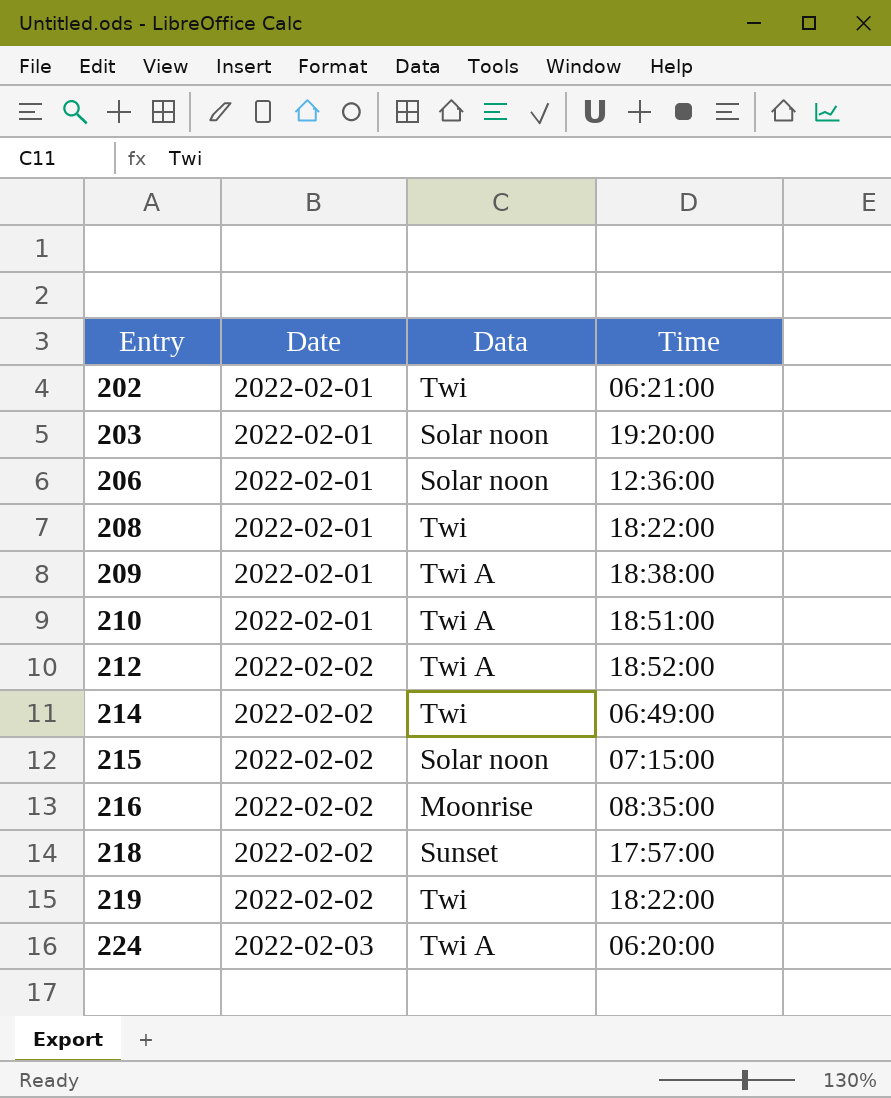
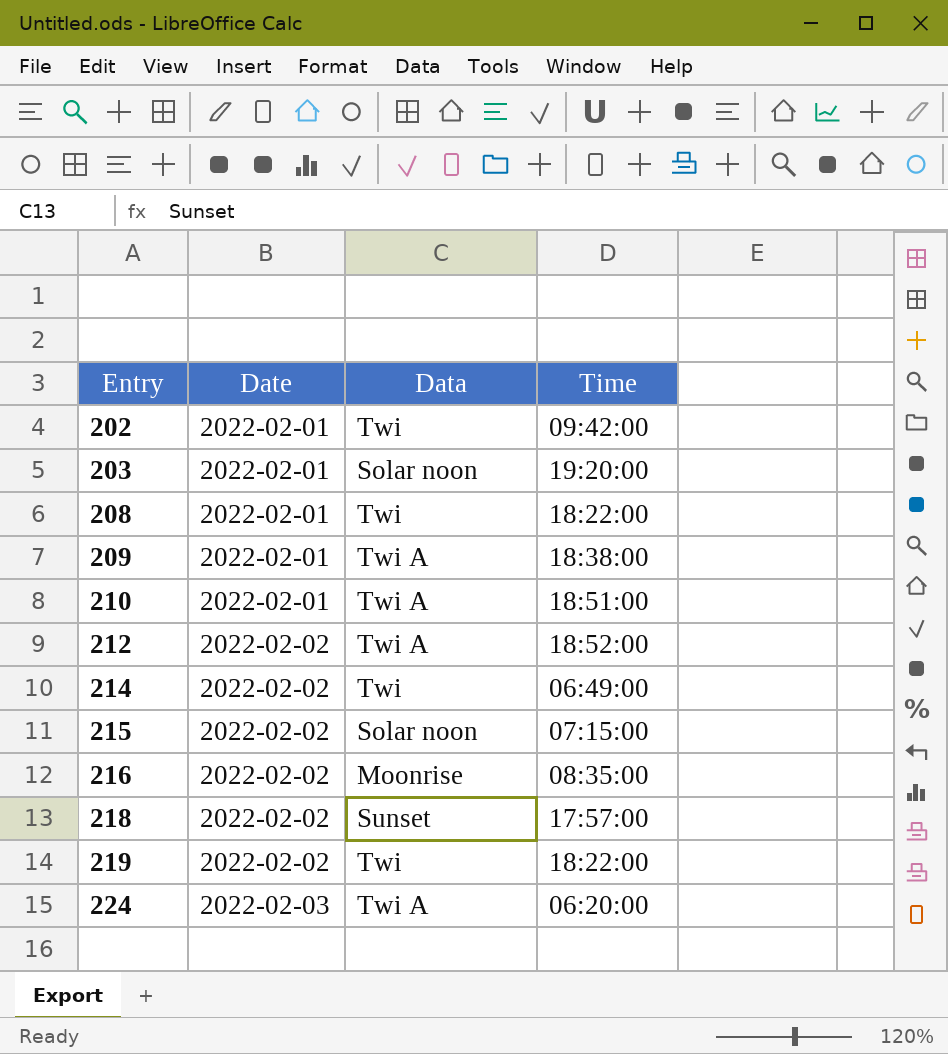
row 206: 2022-02-01 | Solar noon | 12:36:00 -> none
202 | Time: 06:21:00 -> 09:42:00

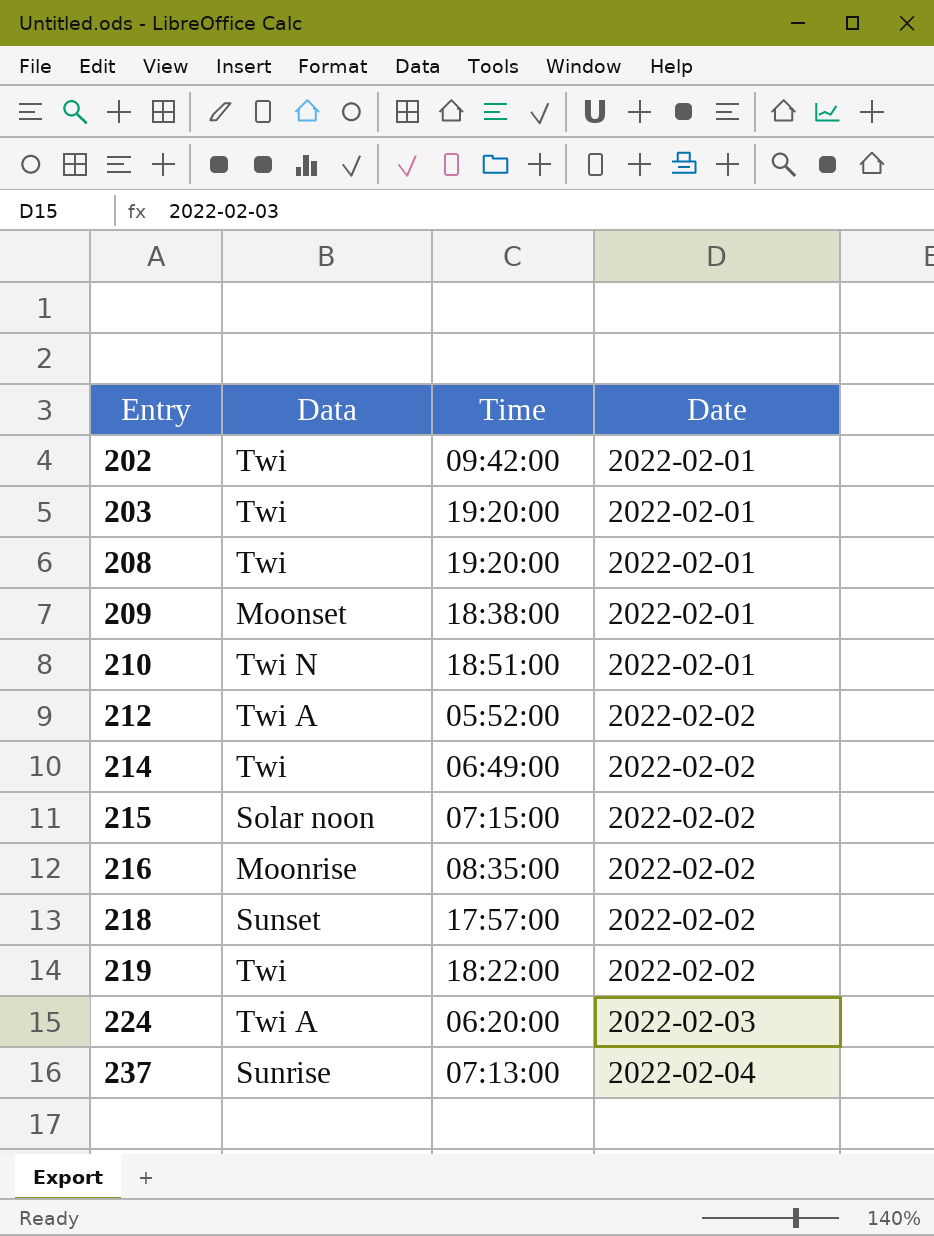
column Date | position: 2 -> 4
203 | Data: Solar noon -> Twi
208 | Time: 18:22:00 -> 19:20:00
209 | Data: Twi A -> Moonset
210 | Data: Twi A -> Twi N
212 | Time: 18:52:00 -> 05:52:00
row 237: none -> Sunrise | 07:13:00 | 2022-02-04

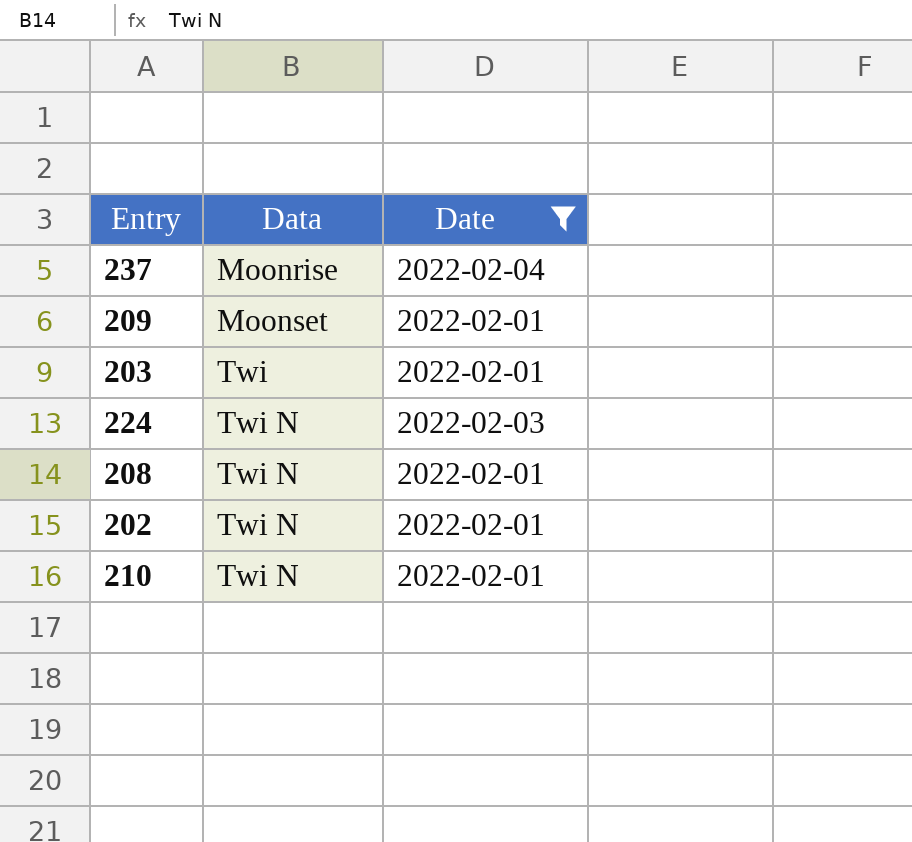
filter: none -> Date != 2022-02-02
row order: Entry ascending -> Data ascending
column Time | position: 3 -> none
237 | Data: Sunrise -> Moonrise
224 | Data: Twi A -> Twi N
208 | Data: Twi -> Twi N
202 | Data: Twi -> Twi N

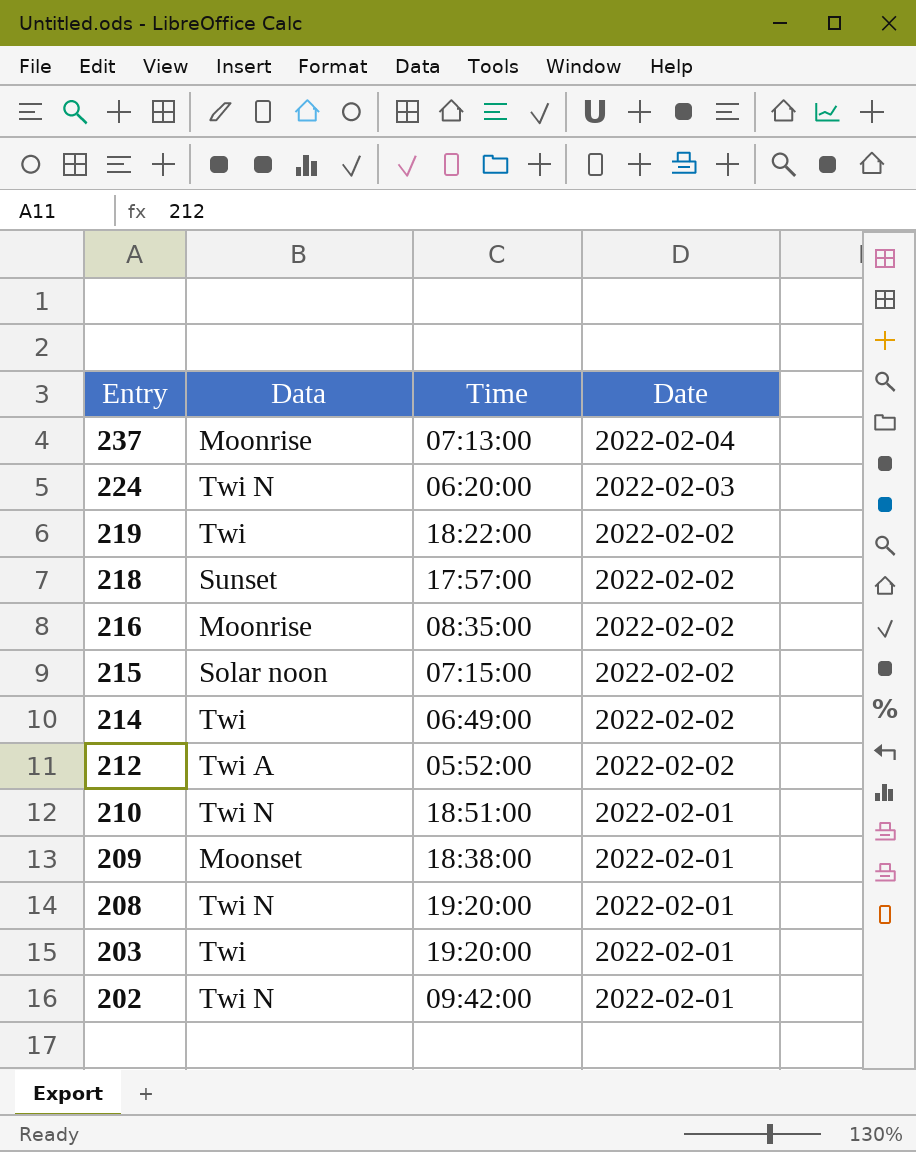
filter: Date != 2022-02-02 -> none
row order: Data ascending -> Entry descending
column Time | position: none -> 3

